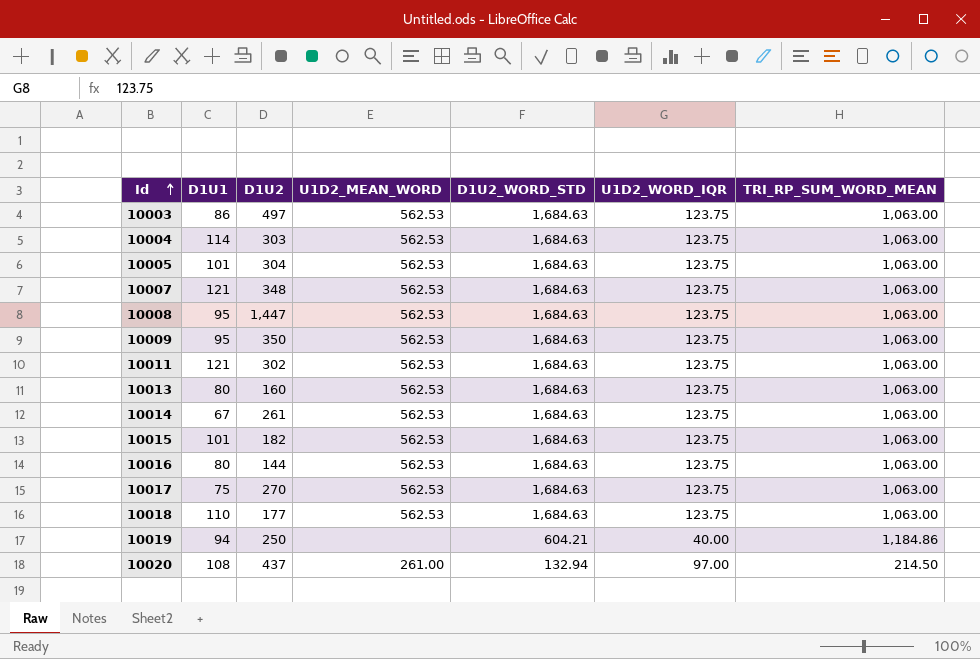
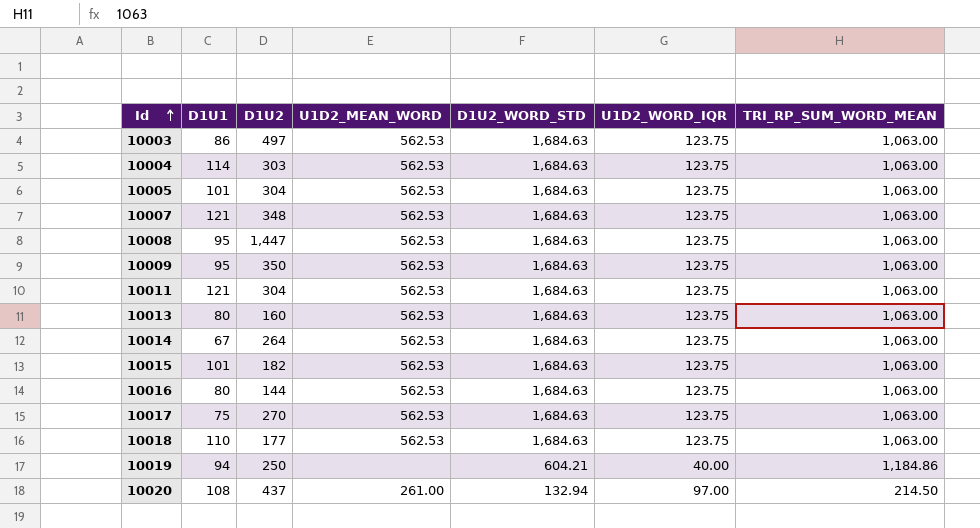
10011 | D1U2: 302 -> 304
10014 | D1U2: 261 -> 264

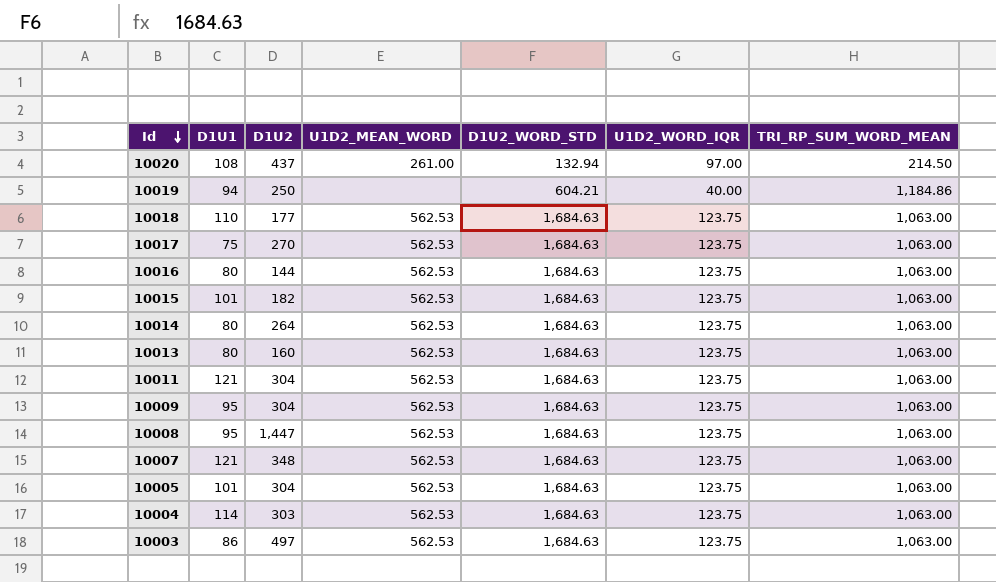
row order: Id ascending -> Id descending
10014 | D1U1: 67 -> 80
10009 | D1U2: 350 -> 304

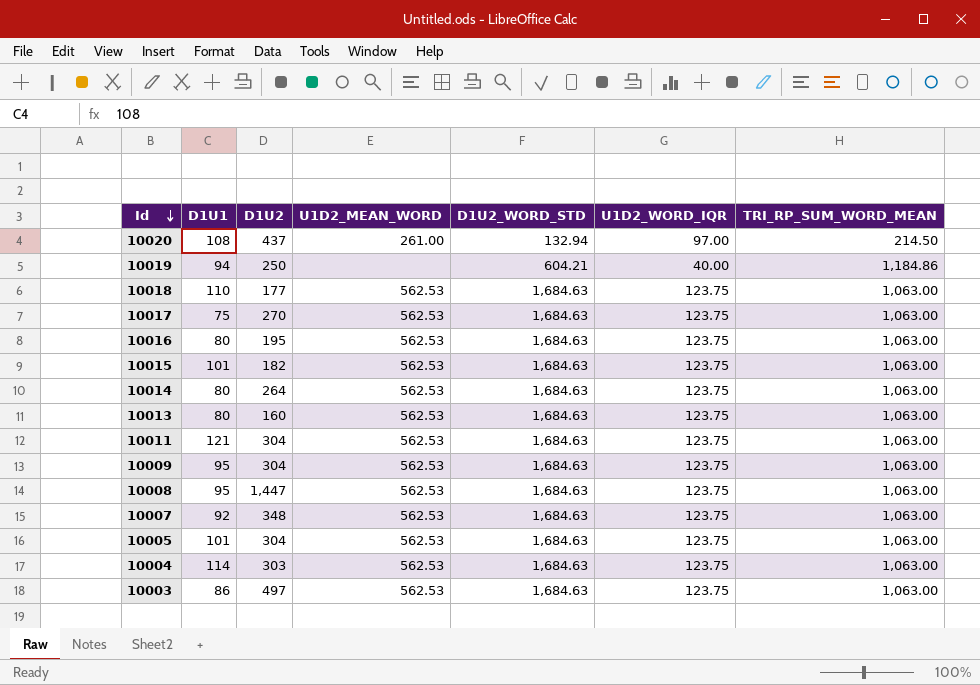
10016 | D1U2: 144 -> 195
10007 | D1U1: 121 -> 92

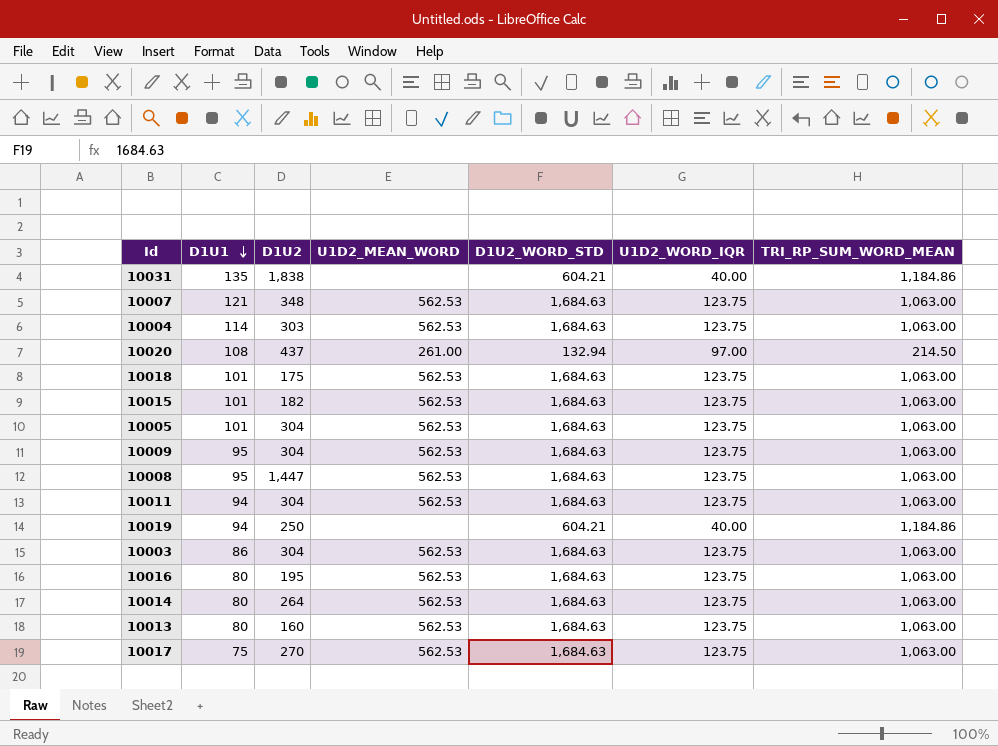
row order: Id descending -> D1U1 descending
row 10031: none -> 135 | 1,838 | none | 604.21 | 40.00 | 1,184.86
10007 | D1U1: 92 -> 121
10018 | D1U1: 110 -> 101
10018 | D1U2: 177 -> 175
10011 | D1U1: 121 -> 94
10003 | D1U2: 497 -> 304

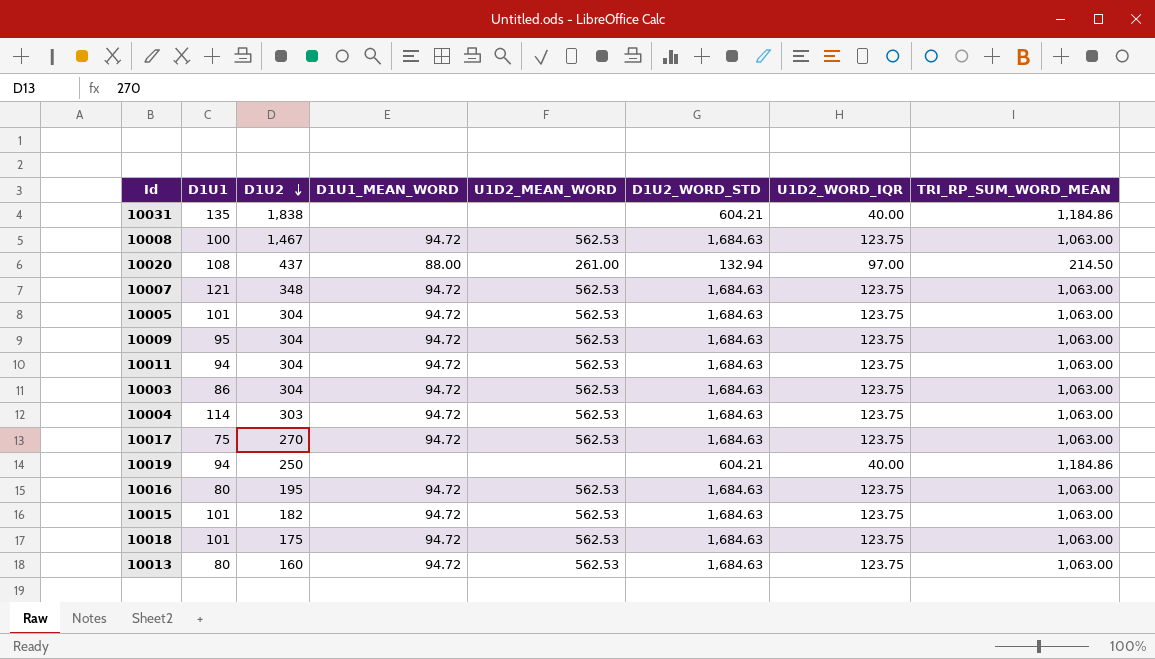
row order: D1U1 descending -> D1U2 descending
column D1U1_MEAN_WORD | position: none -> 4
row 10014: 80 | 264 | 562.53 | 1,684.63 | 123.75 | 1,063.00 -> none
10008 | D1U1: 95 -> 100
10008 | D1U2: 1,447 -> 1,467

